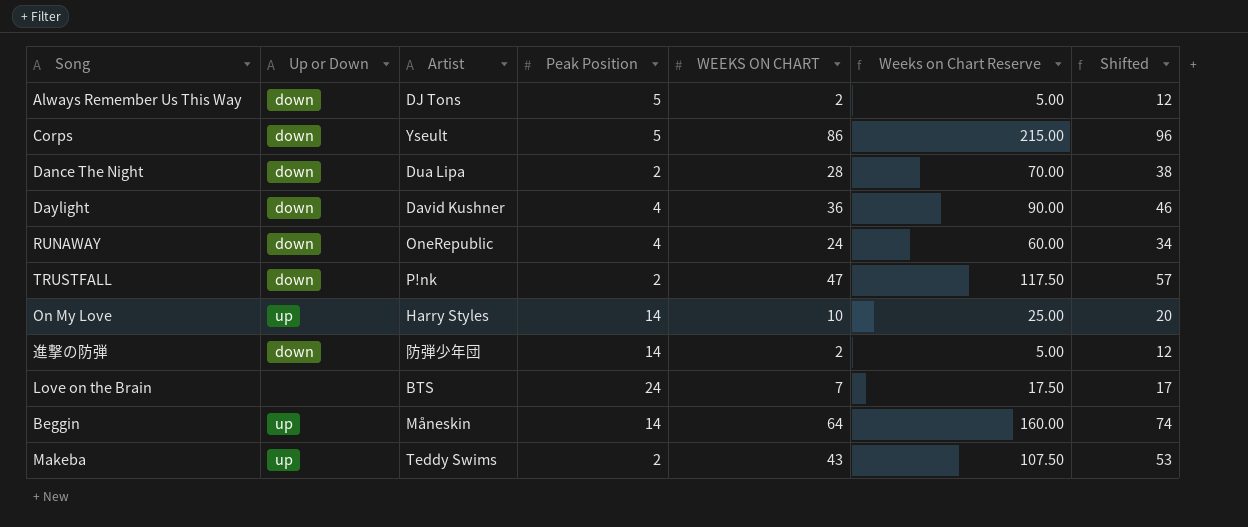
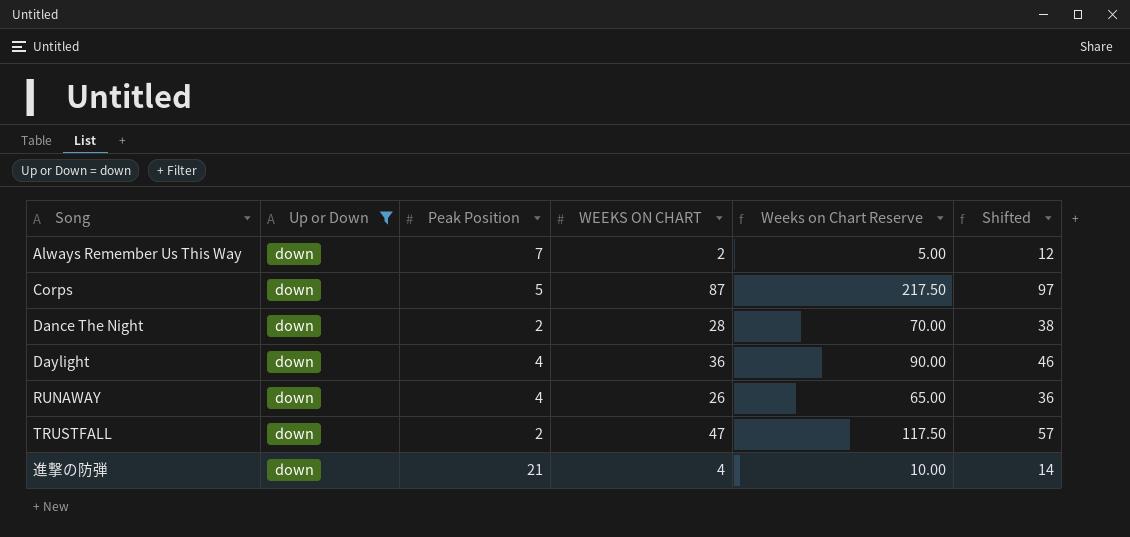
filter: none -> Up or Down = down
column Artist | position: 3 -> none
Always Remember Us This Way | Peak Position: 5 -> 7
Corps | WEEKS ON CHART: 86 -> 87
Corps | Weeks on Chart Reserve: 215.00 -> 217.50
Corps | Shifted: 96 -> 97
RUNAWAY | WEEKS ON CHART: 24 -> 26
RUNAWAY | Weeks on Chart Reserve: 60.00 -> 65.00
RUNAWAY | Shifted: 34 -> 36
進撃の防弾 | Peak Position: 14 -> 21
進撃の防弾 | WEEKS ON CHART: 2 -> 4
進撃の防弾 | Weeks on Chart Reserve: 5.00 -> 10.00
進撃の防弾 | Shifted: 12 -> 14

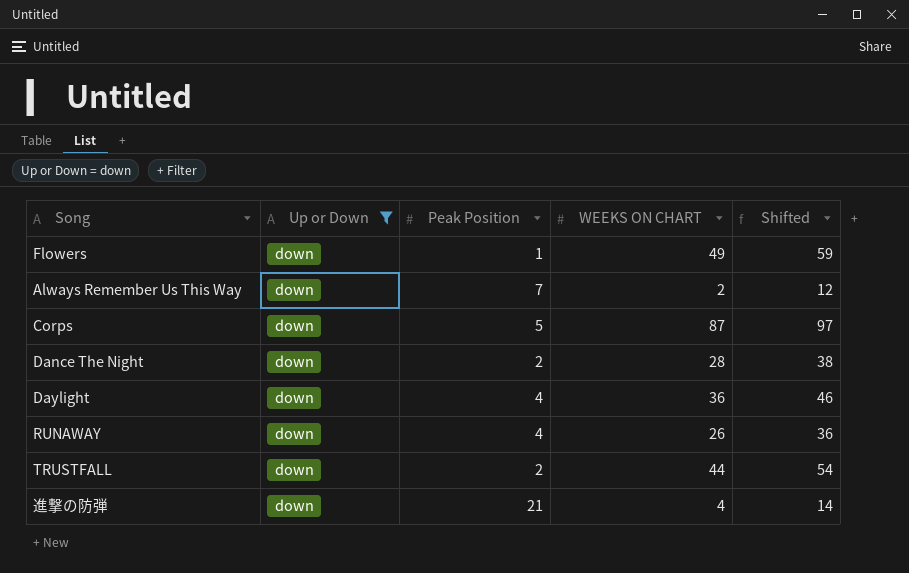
column Weeks on Chart Reserve | formula: [WEEKS ON CHART] * 2.5 -> none
row Flowers: none -> down | 1 | 49 | 59
TRUSTFALL | WEEKS ON CHART: 47 -> 44
TRUSTFALL | Shifted: 57 -> 54

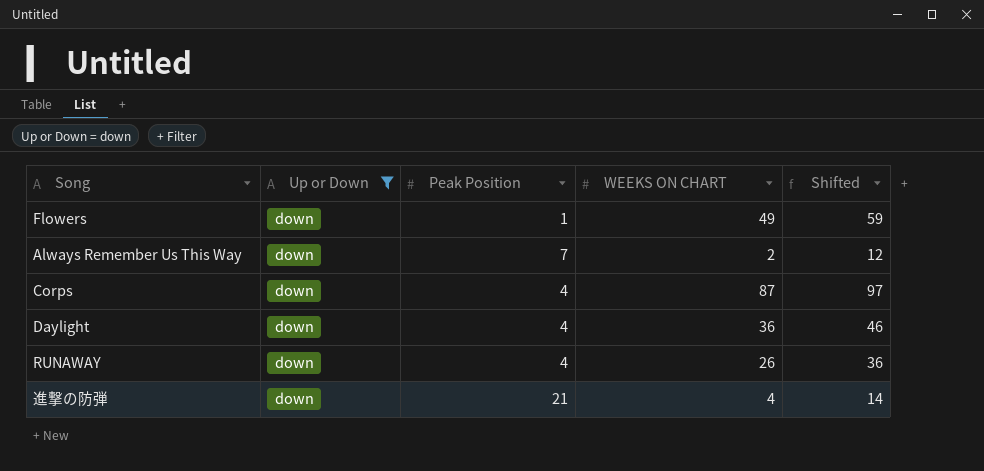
row Dance The Night: down | 2 | 28 | 38 -> none
row TRUSTFALL: down | 2 | 44 | 54 -> none
Corps | Peak Position: 5 -> 4

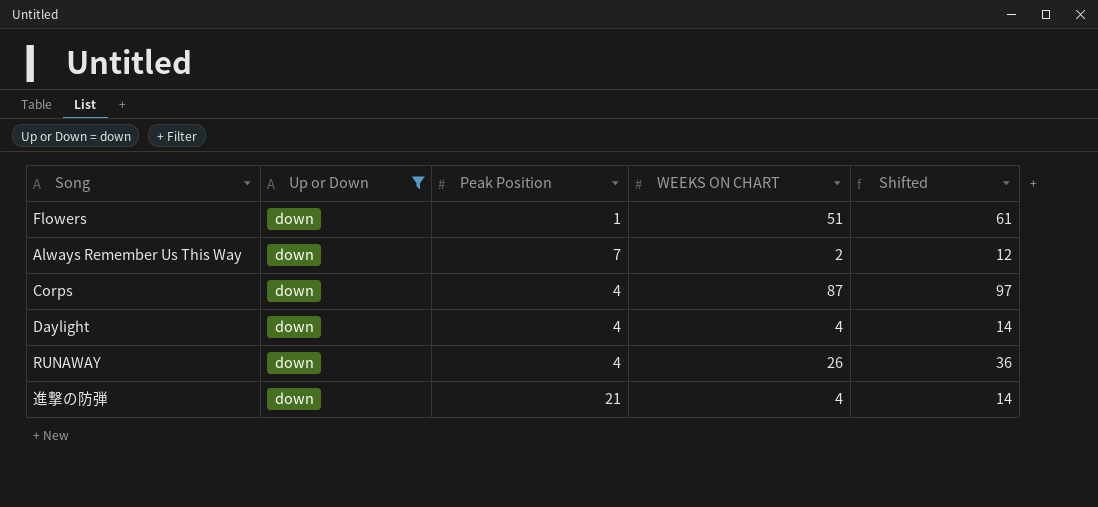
Flowers | WEEKS ON CHART: 49 -> 51
Flowers | Shifted: 59 -> 61
Daylight | WEEKS ON CHART: 36 -> 4
Daylight | Shifted: 46 -> 14

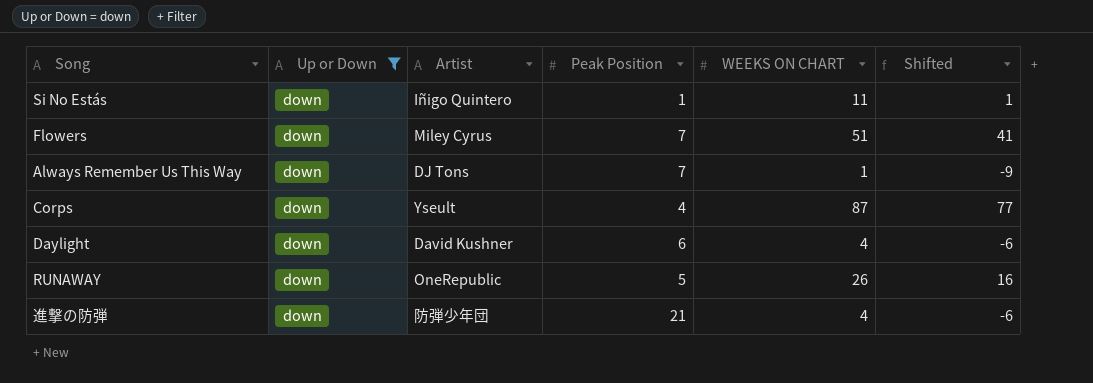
column Artist | position: none -> 3
column Shifted | formula: [WEEKS ON CHART] + 10 -> [WEEKS ON CHART] - 10
row Si No Estás: none -> down | Iñigo Quintero | 1 | 11 | 1
Flowers | Peak Position: 1 -> 7
Always Remember Us This Way | WEEKS ON CHART: 2 -> 1
Daylight | Peak Position: 4 -> 6
RUNAWAY | Peak Position: 4 -> 5

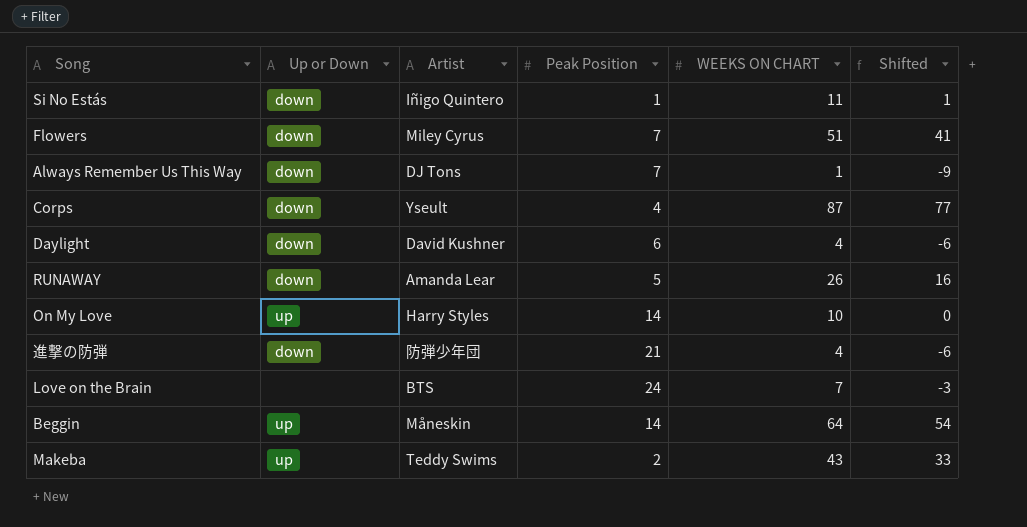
filter: Up or Down = down -> none
RUNAWAY | Artist: OneRepublic -> Amanda Lear

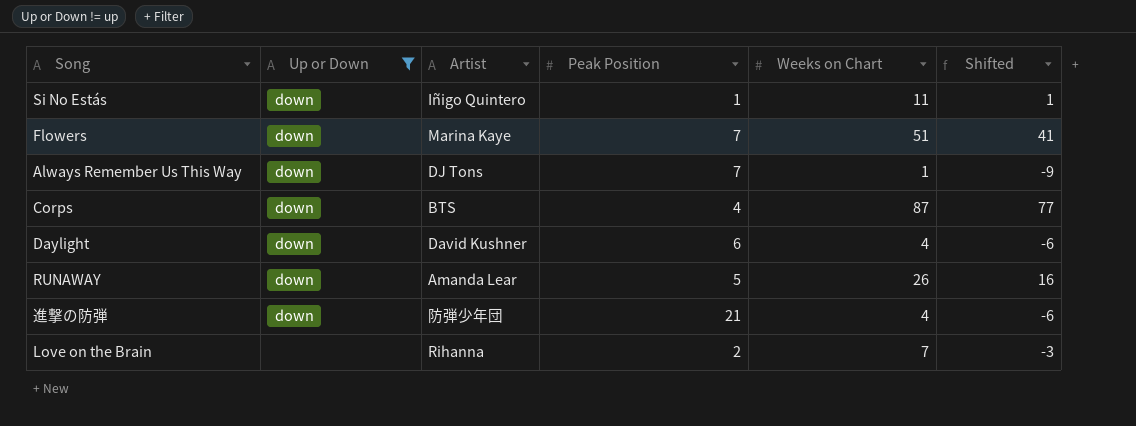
filter: none -> Up or Down != up
column name: WEEKS ON CHART -> Weeks on Chart
Flowers | Artist: Miley Cyrus -> Marina Kaye
Corps | Artist: Yseult -> BTS
Love on the Brain | Artist: BTS -> Rihanna
Love on the Brain | Peak Position: 24 -> 2

